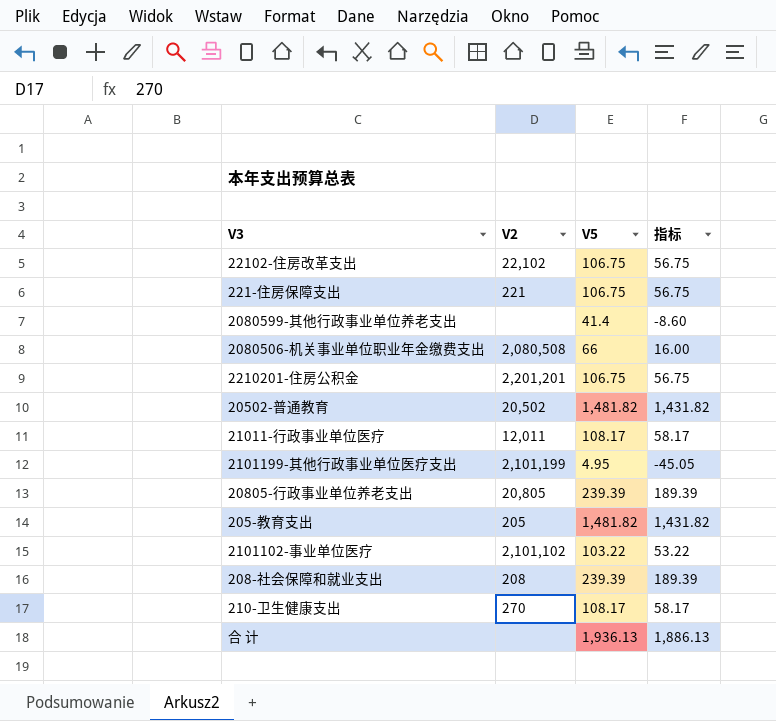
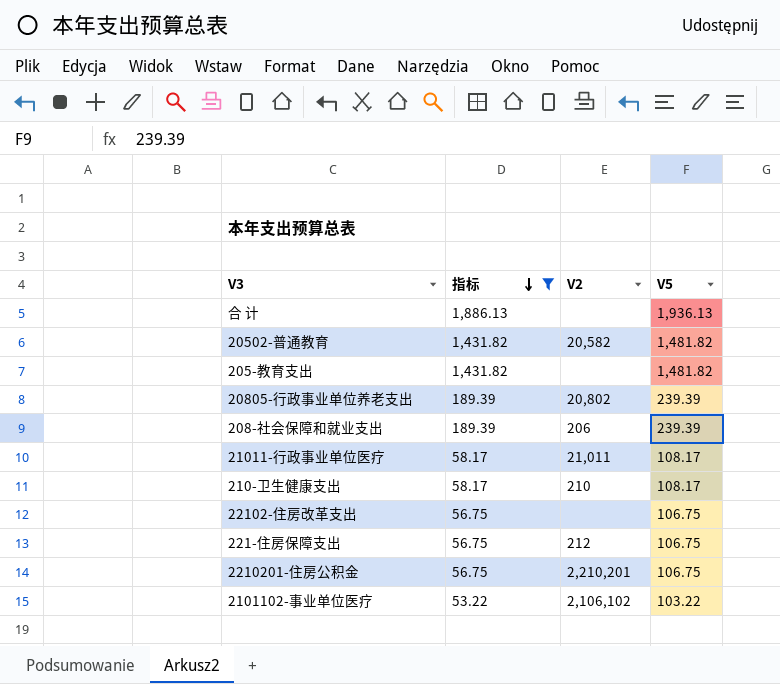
filter: none -> 指标 >= 53.22
row order: none -> 指标 descending
column 指标 | position: 4 -> 2
20502-普通教育 | V2: 20,502 -> 20,582
205-教育支出 | V2: 205 -> none
20805-行政事业单位养老支出 | V2: 20,805 -> 20,802
208-社会保障和就业支出 | V2: 208 -> 206
21011-行政事业单位医疗 | V2: 12,011 -> 21,011
210-卫生健康支出 | V2: 270 -> 210
22102-住房改革支出 | V2: 22,102 -> none
221-住房保障支出 | V2: 221 -> 212
2210201-住房公积金 | V2: 2,201,201 -> 2,210,201
2101102-事业单位医疗 | V2: 2,101,102 -> 2,106,102

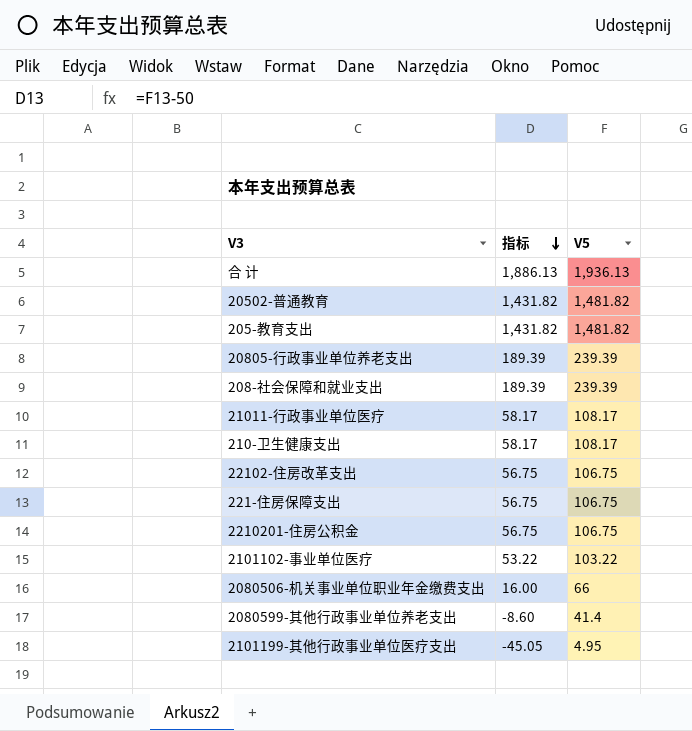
filter: 指标 >= 53.22 -> none
column V2 | position: 3 -> none

